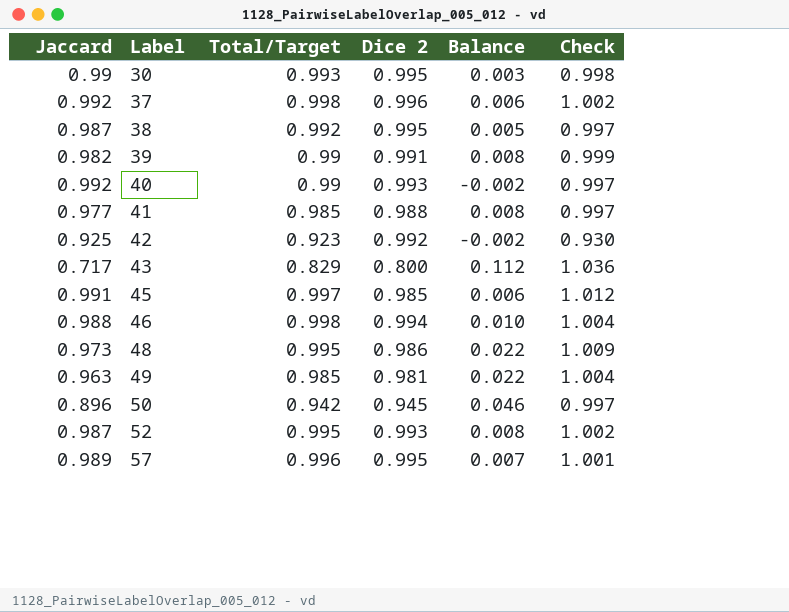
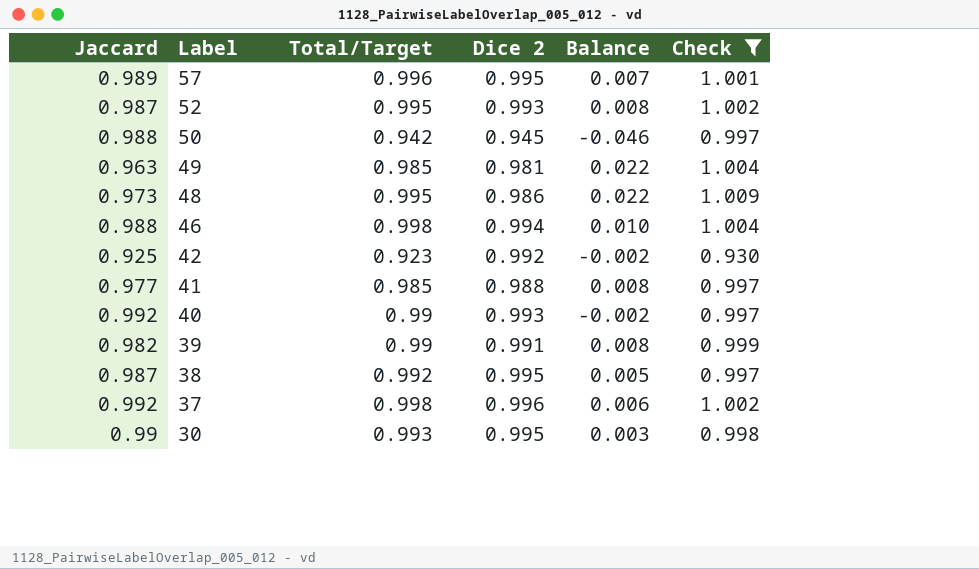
filter: none -> Check <= 1.009
row order: Label ascending -> Label descending
50 | Jaccard: 0.896 -> 0.988
50 | Balance: 0.046 -> -0.046

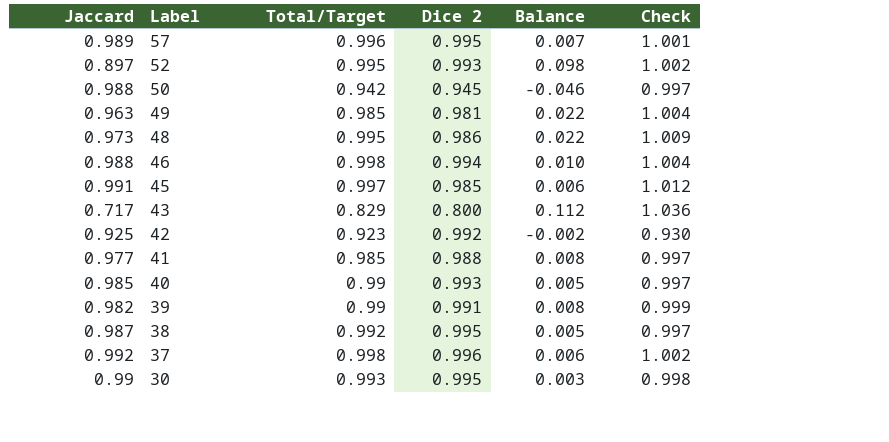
filter: Check <= 1.009 -> none
52 | Jaccard: 0.987 -> 0.897
52 | Balance: 0.008 -> 0.098
40 | Jaccard: 0.992 -> 0.985
40 | Balance: -0.002 -> 0.005

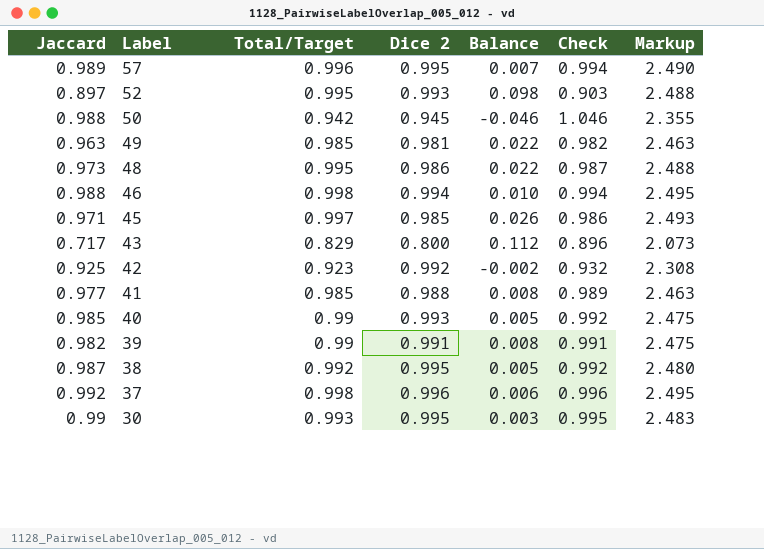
column Check | formula: [Total/Target] / [Dice 2] -> [Jaccard] / [Dice 2]
column Markup | formula: none -> [Total/Target] * 2.5
45 | Jaccard: 0.991 -> 0.971
45 | Balance: 0.006 -> 0.026

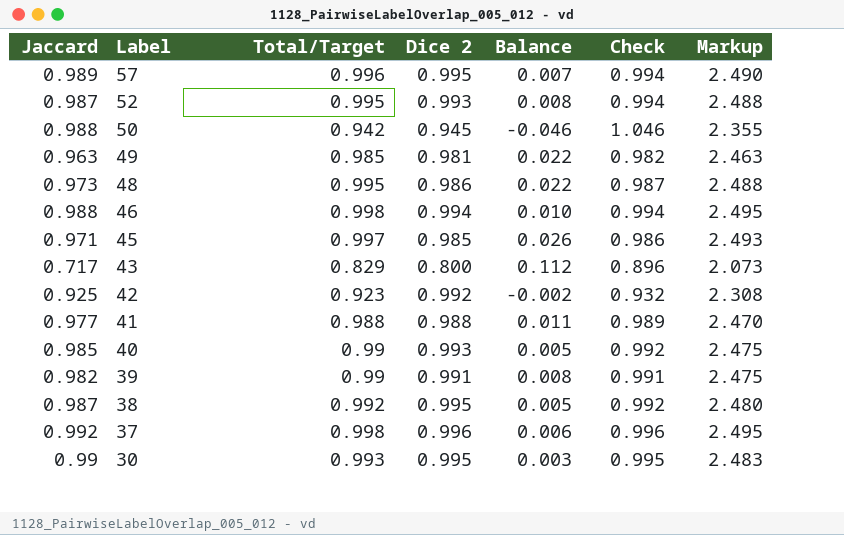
52 | Jaccard: 0.897 -> 0.987
52 | Balance: 0.098 -> 0.008
52 | Check: 0.903 -> 0.994
41 | Total/Target: 0.985 -> 0.988
41 | Balance: 0.008 -> 0.011
41 | Markup: 2.463 -> 2.470

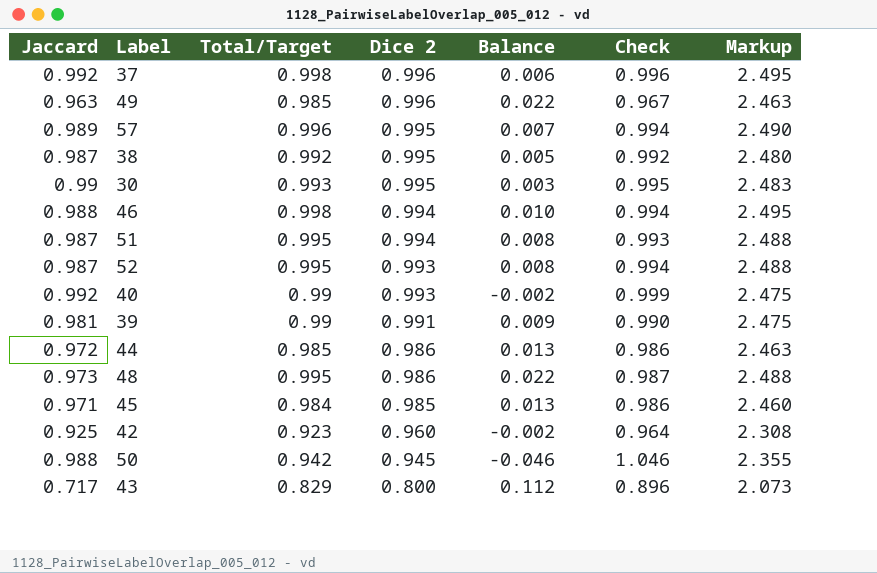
row order: Label descending -> Dice 2 descending
row 41: 0.977 | 0.988 | 0.988 | 0.011 | 0.989 | 2.470 -> none
49 | Dice 2: 0.981 -> 0.996
49 | Check: 0.982 -> 0.967
row 51: none -> 0.987 | 0.995 | 0.994 | 0.008 | 0.993 | 2.488
40 | Jaccard: 0.985 -> 0.992
40 | Balance: 0.005 -> -0.002
40 | Check: 0.992 -> 0.999
39 | Jaccard: 0.982 -> 0.981
39 | Balance: 0.008 -> 0.009
39 | Check: 0.991 -> 0.990
row 44: none -> 0.972 | 0.985 | 0.986 | 0.013 | 0.986 | 2.463
45 | Total/Target: 0.997 -> 0.984
45 | Balance: 0.026 -> 0.013
45 | Markup: 2.493 -> 2.460
42 | Dice 2: 0.992 -> 0.960
42 | Check: 0.932 -> 0.964

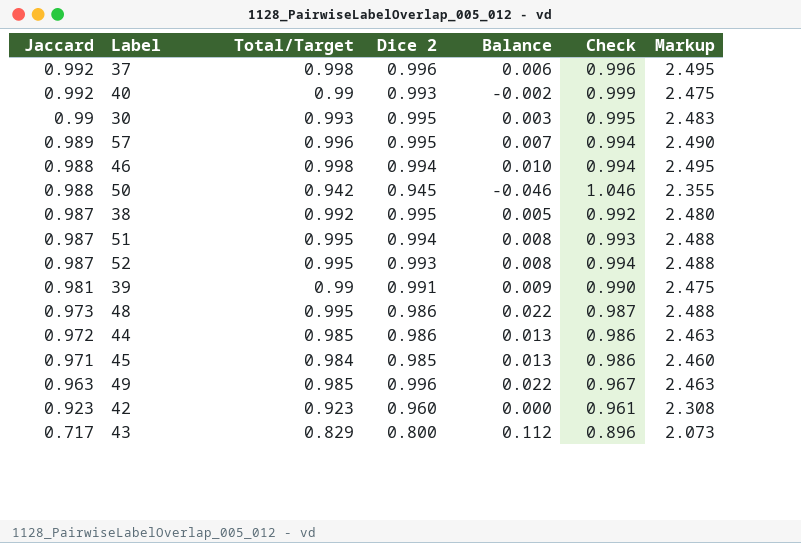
row order: Dice 2 descending -> Jaccard descending
42 | Jaccard: 0.925 -> 0.923
42 | Balance: -0.002 -> 0.000
42 | Check: 0.964 -> 0.961

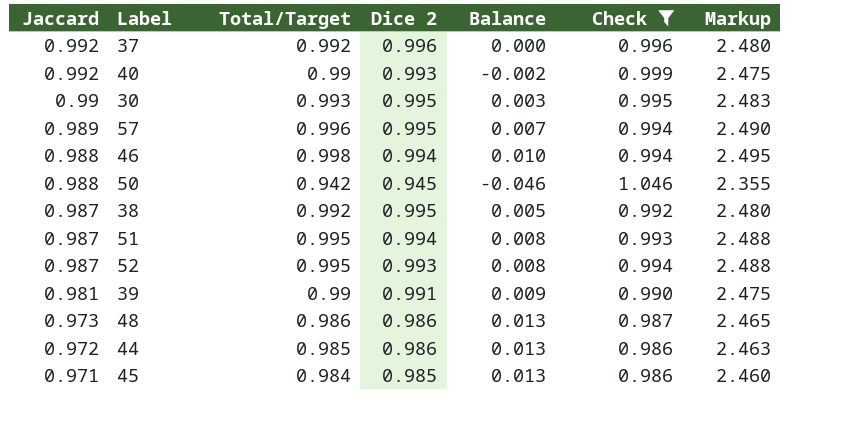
filter: none -> Check >= 0.986
37 | Total/Target: 0.998 -> 0.992
37 | Balance: 0.006 -> 0.000
37 | Markup: 2.495 -> 2.480
48 | Total/Target: 0.995 -> 0.986
48 | Balance: 0.022 -> 0.013
48 | Markup: 2.488 -> 2.465

